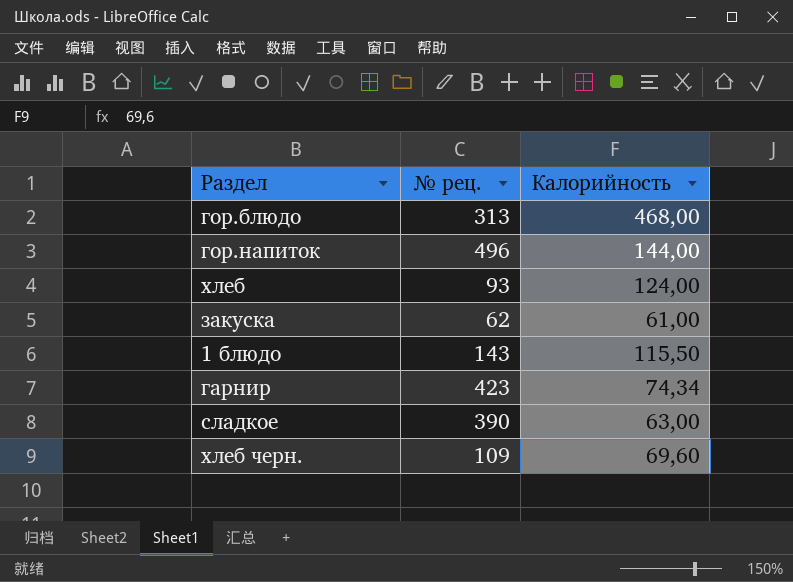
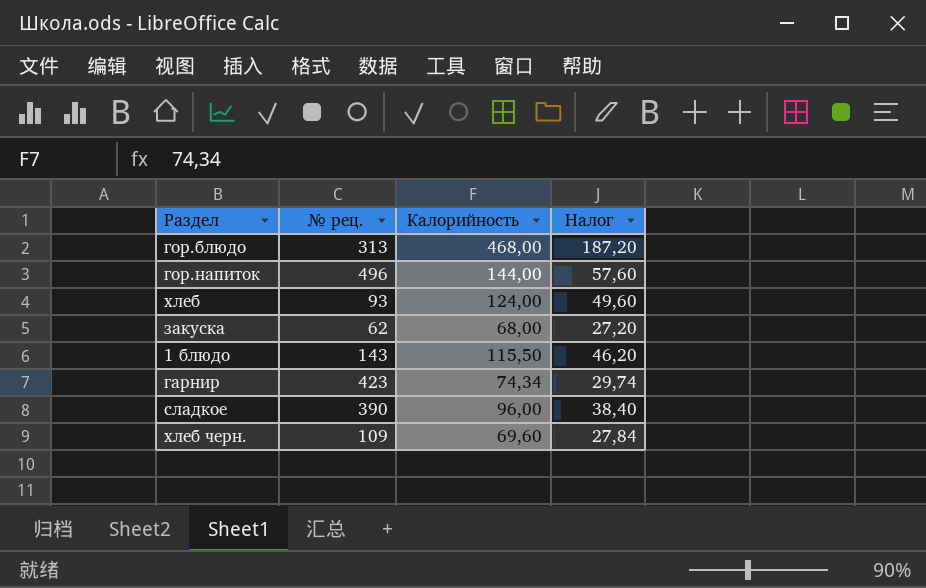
column Налог | formula: none -> [Калорийность] * 0,4
закуска | Калорийность: 61,00 -> 68,00
сладкое | Калорийность: 63,00 -> 96,00

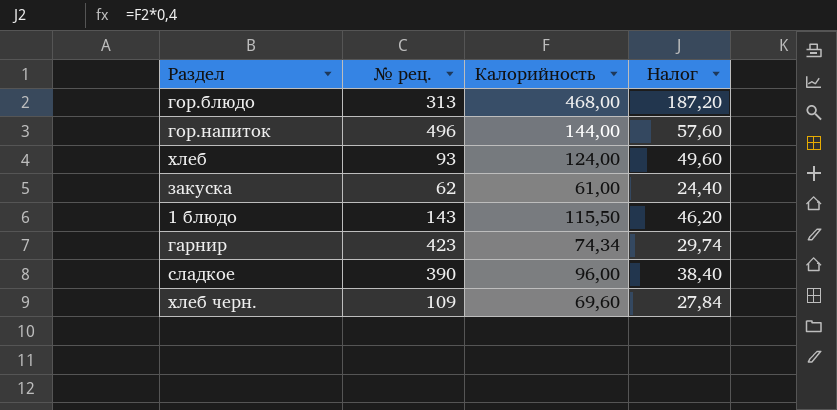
закуска | Калорийность: 68,00 -> 61,00
закуска | Налог: 27,20 -> 24,40

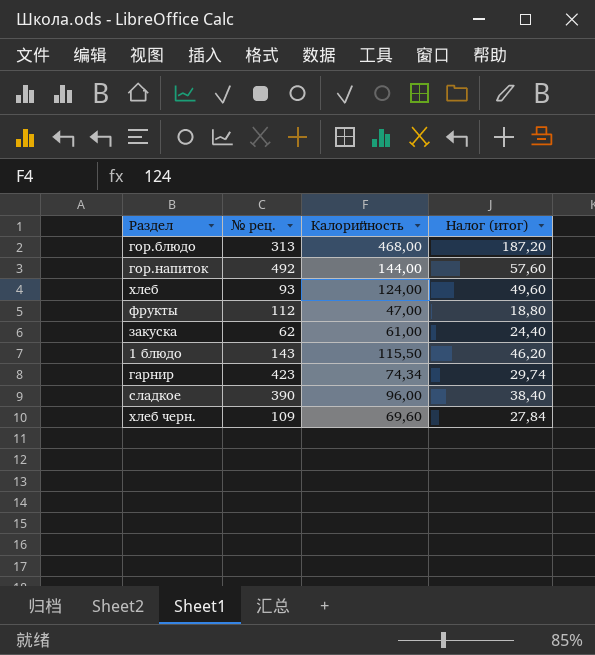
column name: Налог -> Налог (итог)
гор.напиток | № рец.: 496 -> 492
row фрукты: none -> 112 | 47,00 | 18,80

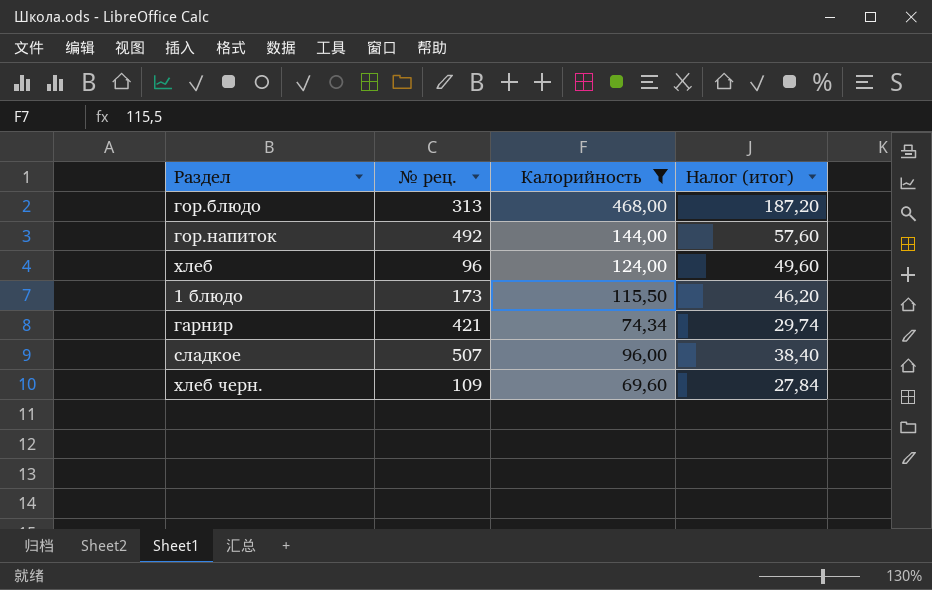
filter: none -> Калорийность >= 69,60
хлеб | № рец.: 93 -> 96
1 блюдо | № рец.: 143 -> 173
гарнир | № рец.: 423 -> 421
сладкое | № рец.: 390 -> 507

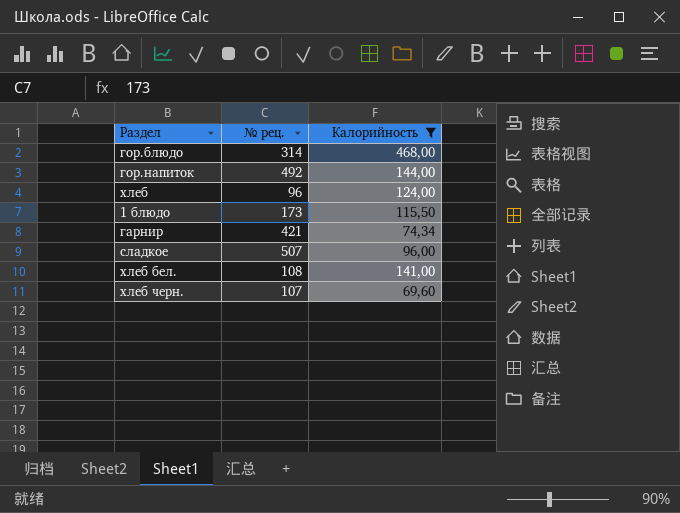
column Налог (итог) | formula: [Калорийность] * 0,4 -> none
гор.блюдо | № рец.: 313 -> 314
row хлеб бел.: none -> 108 | 141,00
хлеб черн. | № рец.: 109 -> 107

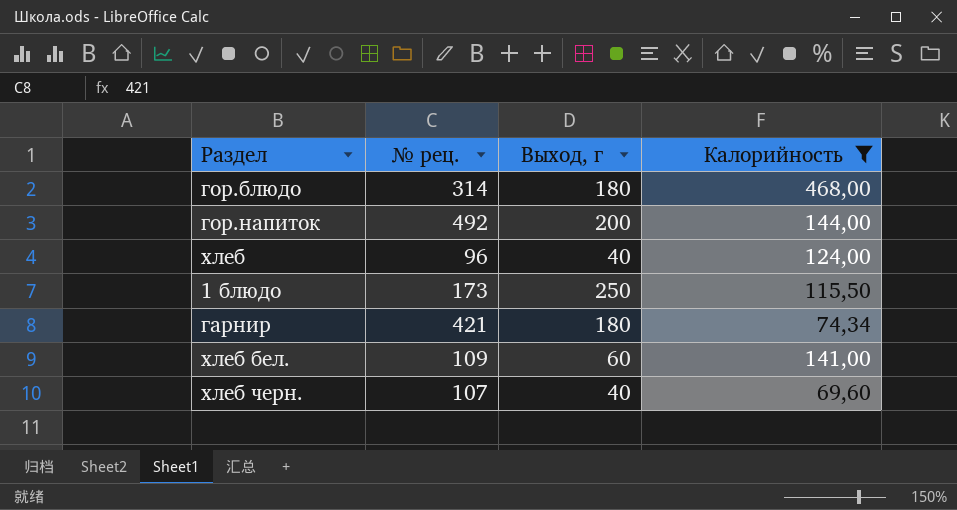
column Выход, г | position: none -> 3
row сладкое: 507 | 96,00 -> none
хлеб бел. | № рец.: 108 -> 109

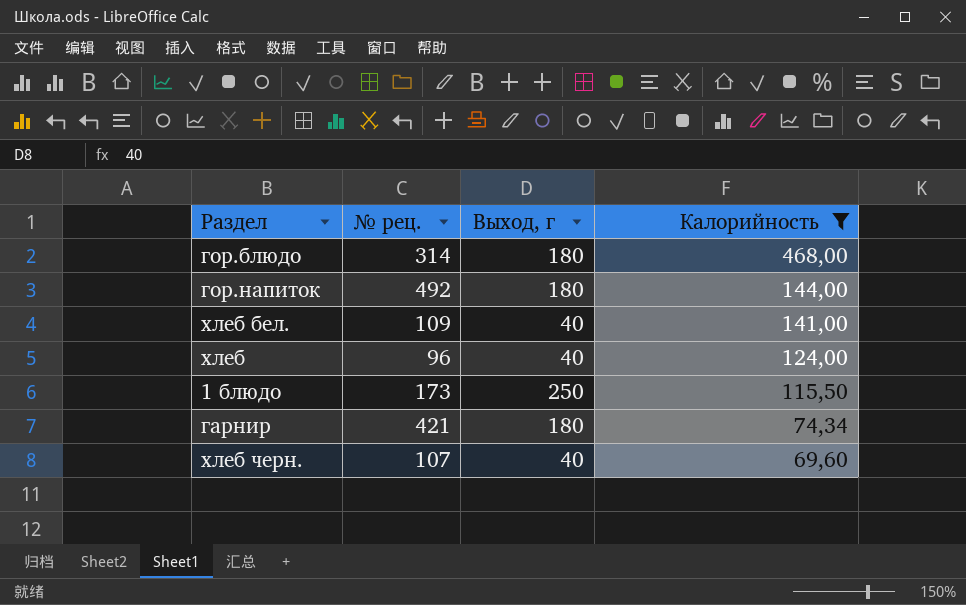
row order: none -> Калорийность descending
гор.напиток | Выход, г: 200 -> 180
хлеб бел. | Выход, г: 60 -> 40

